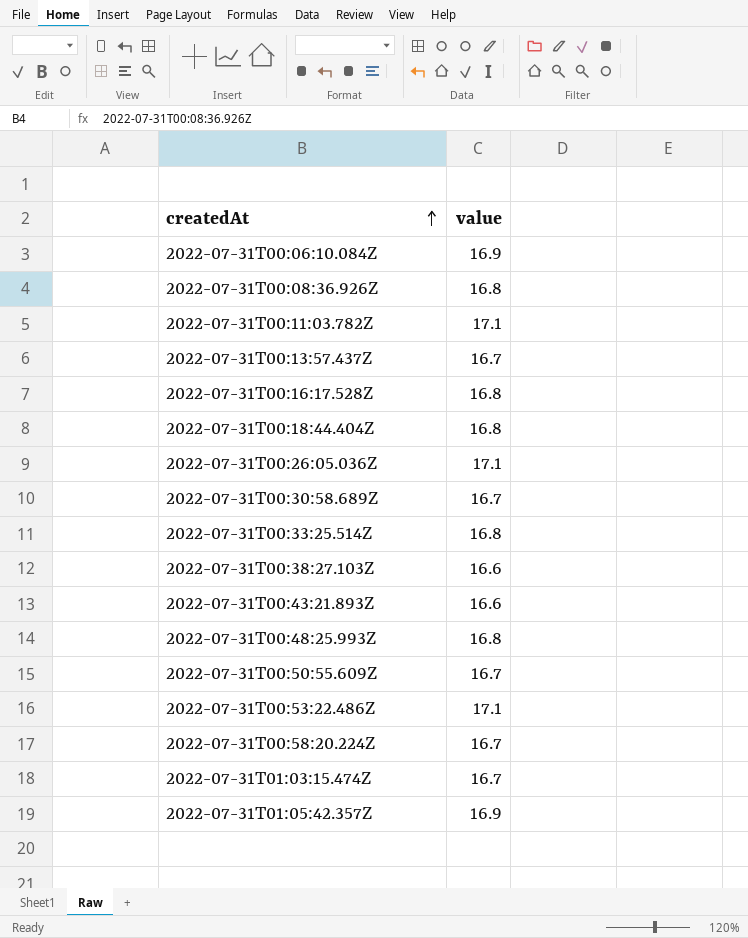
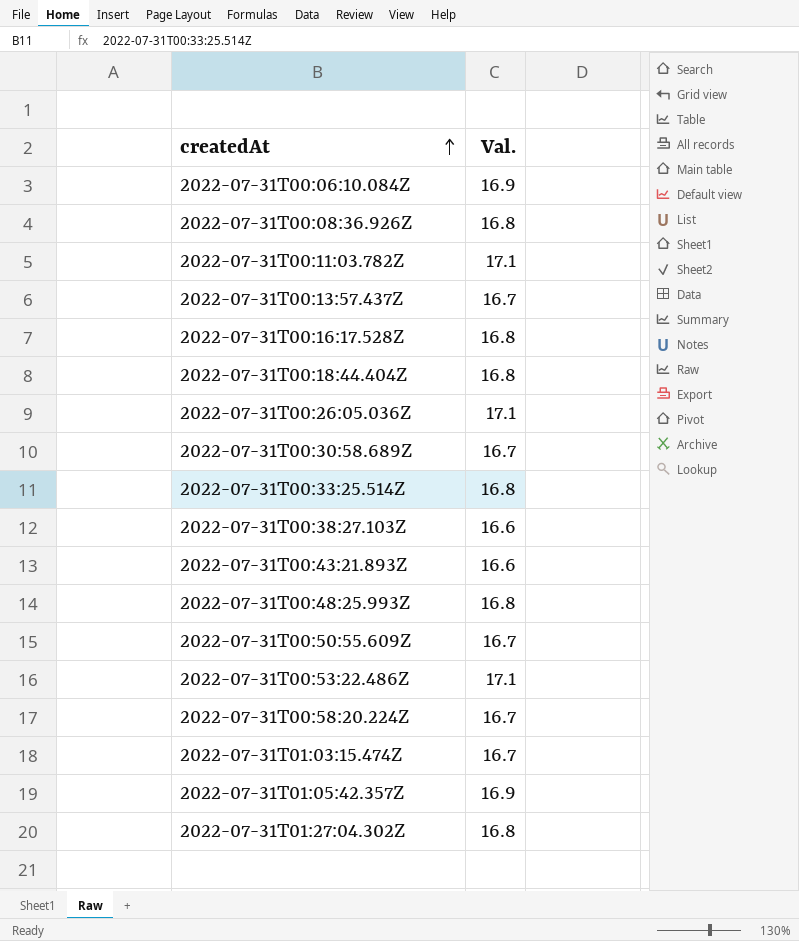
column name: value -> Val.
row 2022-07-31T01:27:04.302Z: none -> 16.8

